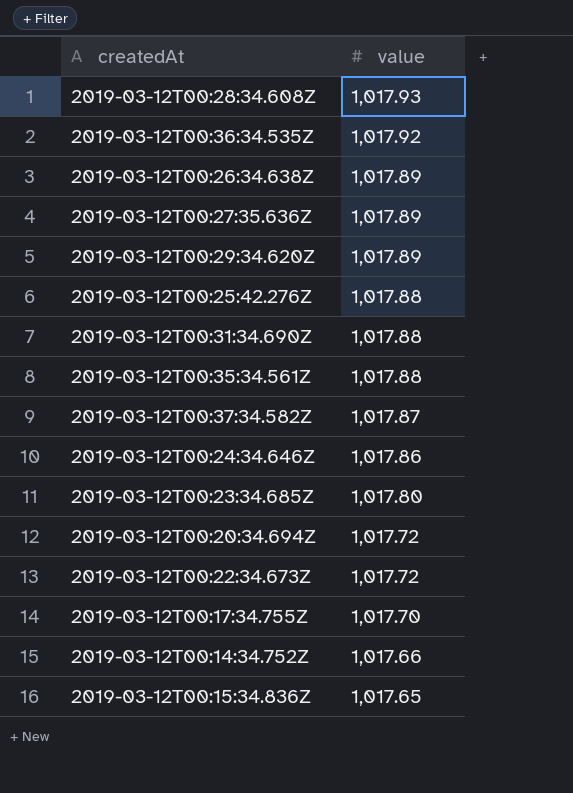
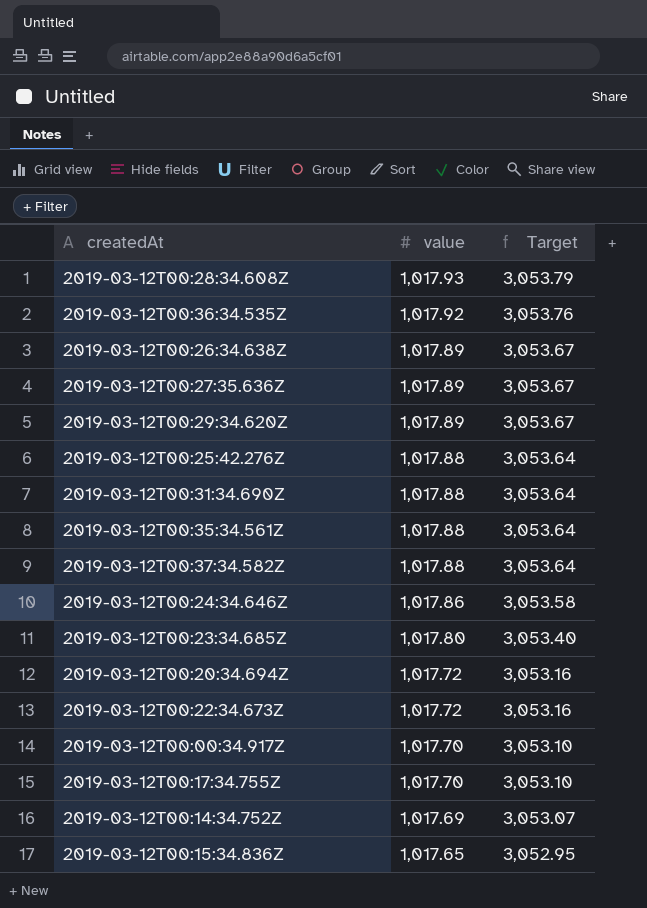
column Target | formula: none -> [value] * 3
2019-03-12T00:37:34.582Z | value: 1,017.87 -> 1,017.88
row 2019-03-12T00:00:34.917Z: none -> 1,017.70 | 3,053.10
2019-03-12T00:14:34.752Z | value: 1,017.66 -> 1,017.69

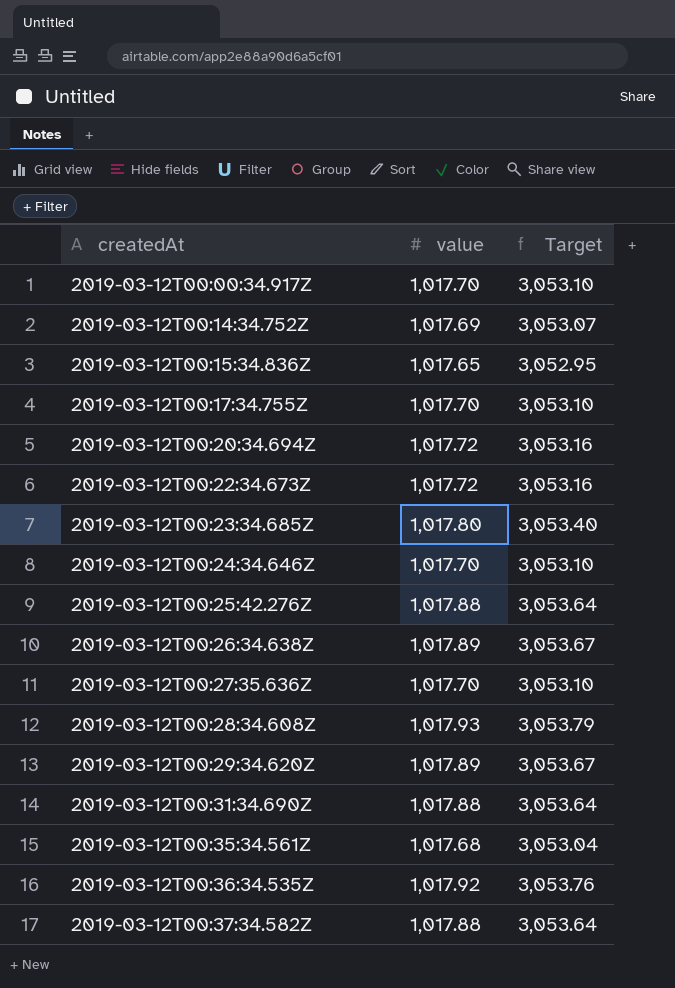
row order: value descending -> createdAt ascending
2019-03-12T00:24:34.646Z | value: 1,017.86 -> 1,017.70
2019-03-12T00:24:34.646Z | Target: 3,053.58 -> 3,053.10
2019-03-12T00:27:35.636Z | value: 1,017.89 -> 1,017.70
2019-03-12T00:27:35.636Z | Target: 3,053.67 -> 3,053.10
2019-03-12T00:35:34.561Z | value: 1,017.88 -> 1,017.68
2019-03-12T00:35:34.561Z | Target: 3,053.64 -> 3,053.04

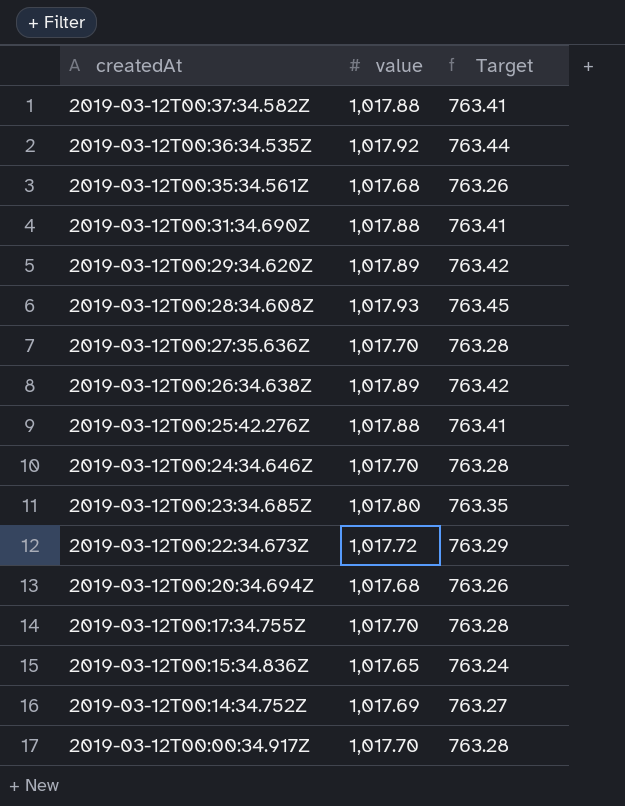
row order: createdAt ascending -> createdAt descending
column Target | formula: [value] * 3 -> [value] * 0.75
2019-03-12T00:20:34.694Z | value: 1,017.72 -> 1,017.68

